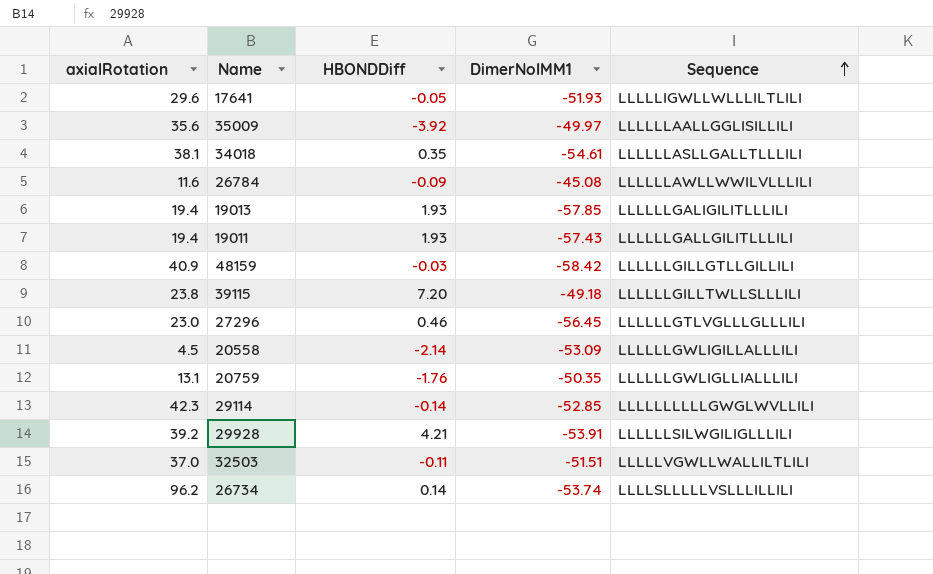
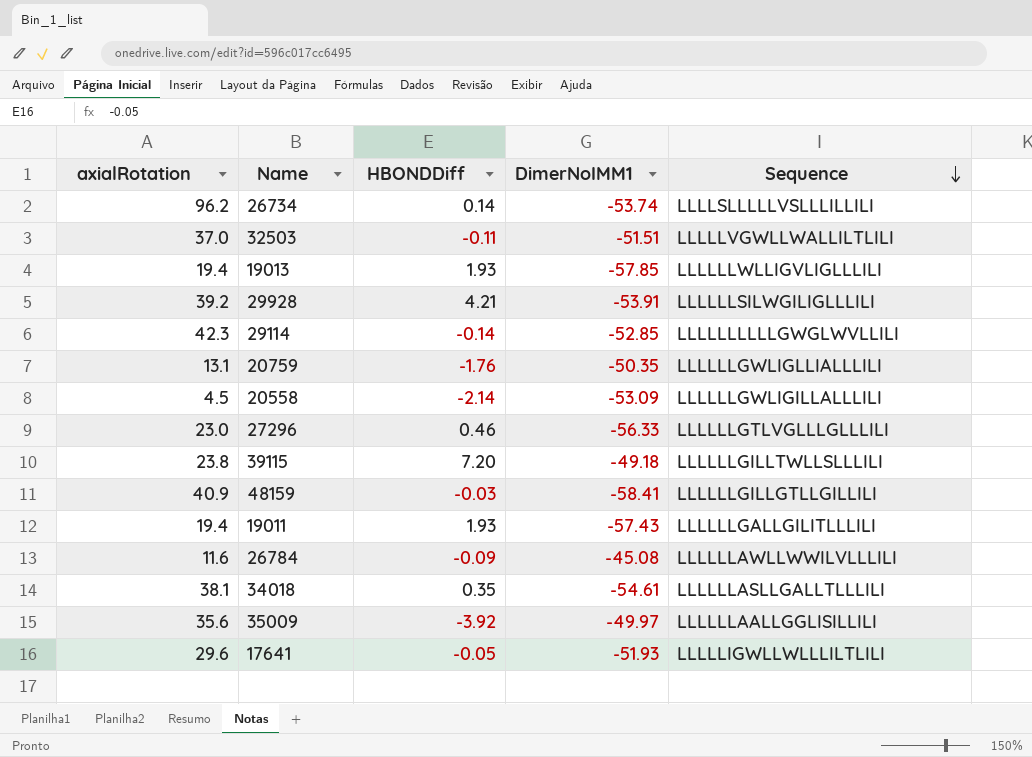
row order: Sequence ascending -> Sequence descending
19013 | Sequence: LLLLLLGALIGILITLLLILI -> LLLLLLWLLIGVLIGLLLILI
27296 | DimerNoIMM1: -56.45 -> -56.33
48159 | DimerNoIMM1: -58.42 -> -58.41

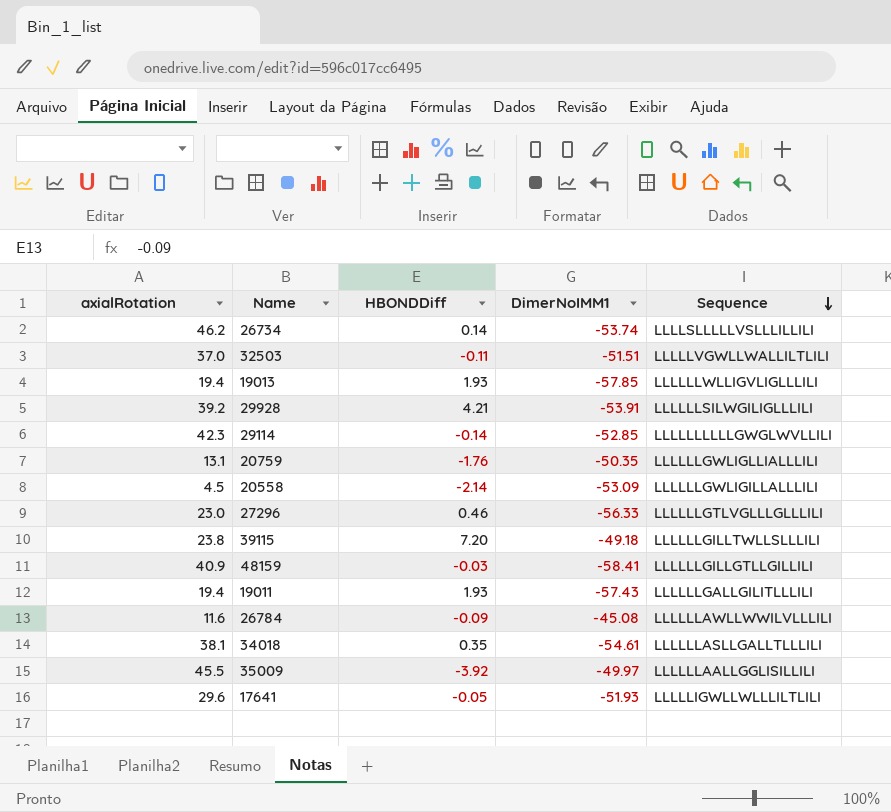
26734 | axialRotation: 96.2 -> 46.2
35009 | axialRotation: 35.6 -> 45.5

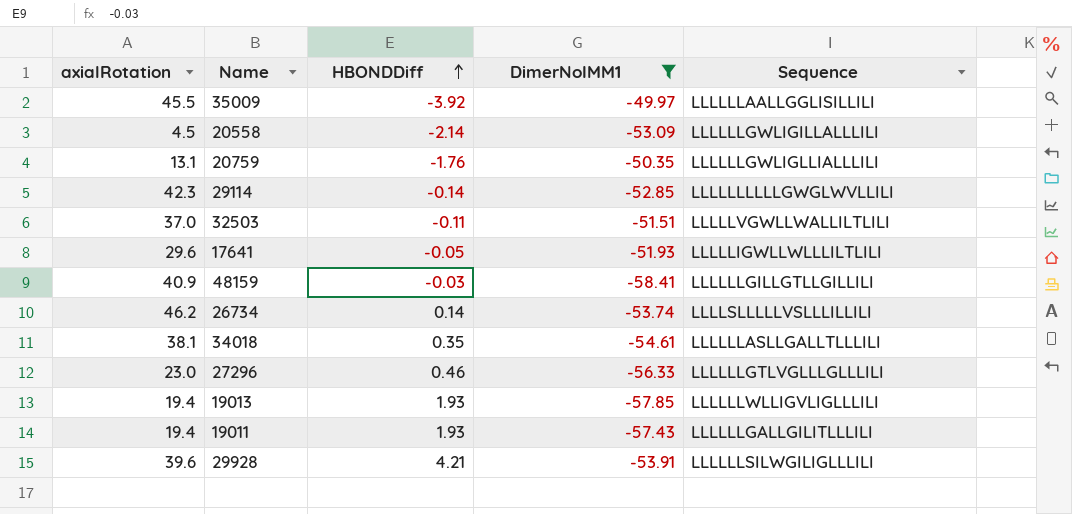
filter: none -> DimerNoIMM1 <= -49.97
row order: Sequence descending -> HBONDDiff ascending
29928 | axialRotation: 39.2 -> 39.6

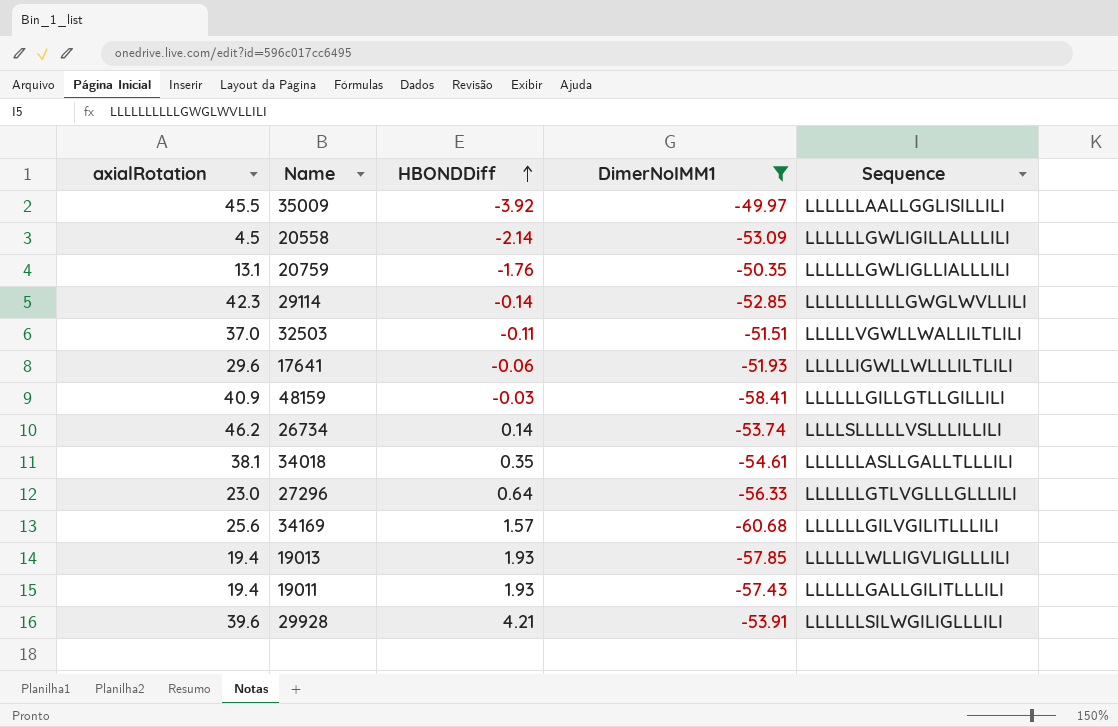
17641 | HBONDDiff: -0.05 -> -0.06
27296 | HBONDDiff: 0.46 -> 0.64
row 34169: none -> 25.6 | 1.57 | -60.68 | LLLLLLGILVGILITLLLILI

